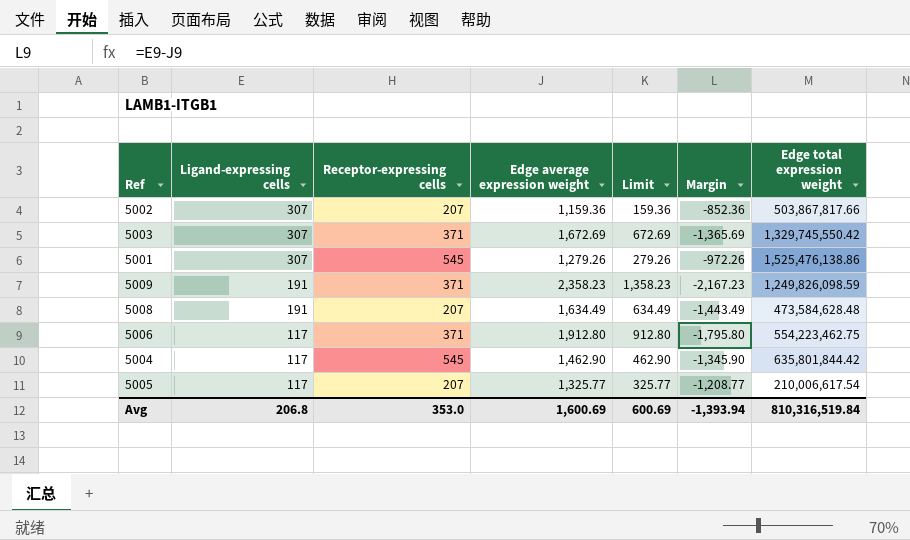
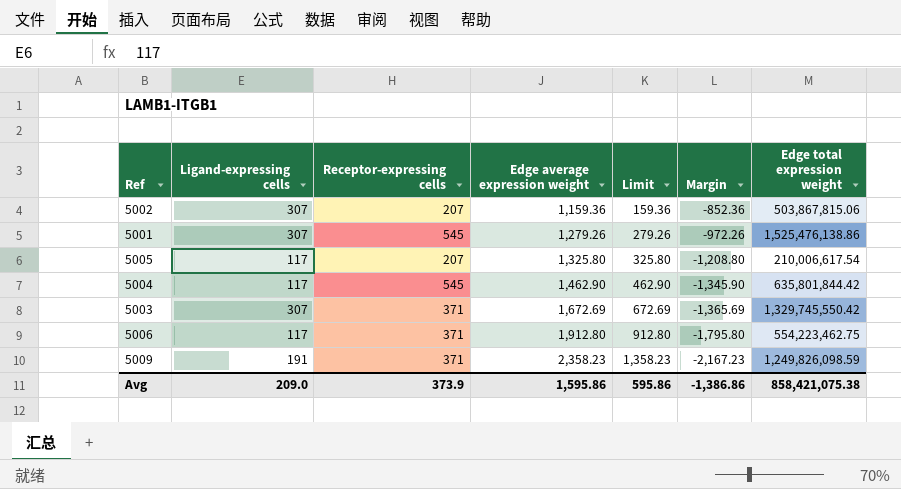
row order: Ligand-expressing cells descending -> Edge average expression weight ascending
row 5008: 191 | 207 | 1,634.49 | 634.49 | -1,443.49 | 473,584,628.48 -> none
5002 | Edge total expression weight: 503,867,817.66 -> 503,867,815.06
5005 | Edge average expression weight: 1,325.77 -> 1,325.80
5005 | Limit: 325.77 -> 325.80
5005 | Margin: -1,208.77 -> -1,208.80
Avg | Ligand-expressing cells: 206.8 -> 209.0
Avg | Receptor-expressing cells: 353.0 -> 373.9
Avg | Edge average expression weight: 1,600.69 -> 1,595.86
Avg | Limit: 600.69 -> 595.86
Avg | Margin: -1,393.94 -> -1,386.86
Avg | Edge total expression weight: 810,316,519.84 -> 858,421,075.38

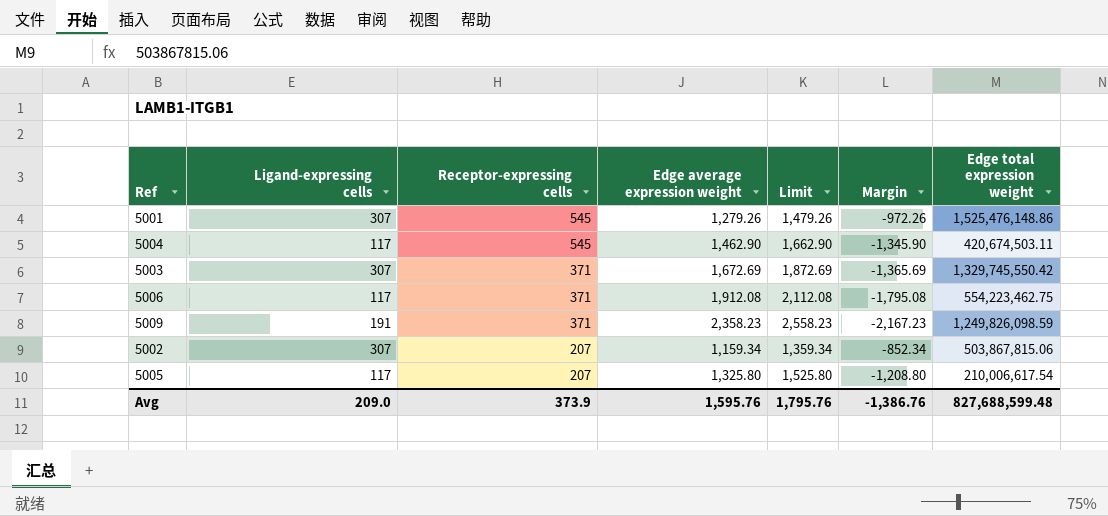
row order: Edge average expression weight ascending -> Receptor-expressing cells descending
column Limit | formula: [Edge average expression weight] - 1000 -> [Edge average expression weight] + 200
5001 | Edge total expression weight: 1,525,476,138.86 -> 1,525,476,148.86
5004 | Edge total expression weight: 635,801,844.42 -> 420,674,503.11
5006 | Edge average expression weight: 1,912.80 -> 1,912.08
5006 | Margin: -1,795.80 -> -1,795.08
5002 | Edge average expression weight: 1,159.36 -> 1,159.34
5002 | Margin: -852.36 -> -852.34
Avg | Edge average expression weight: 1,595.86 -> 1,595.76
Avg | Limit: 595.86 -> 1,795.76
Avg | Margin: -1,386.86 -> -1,386.76
Avg | Edge total expression weight: 858,421,075.38 -> 827,688,599.48

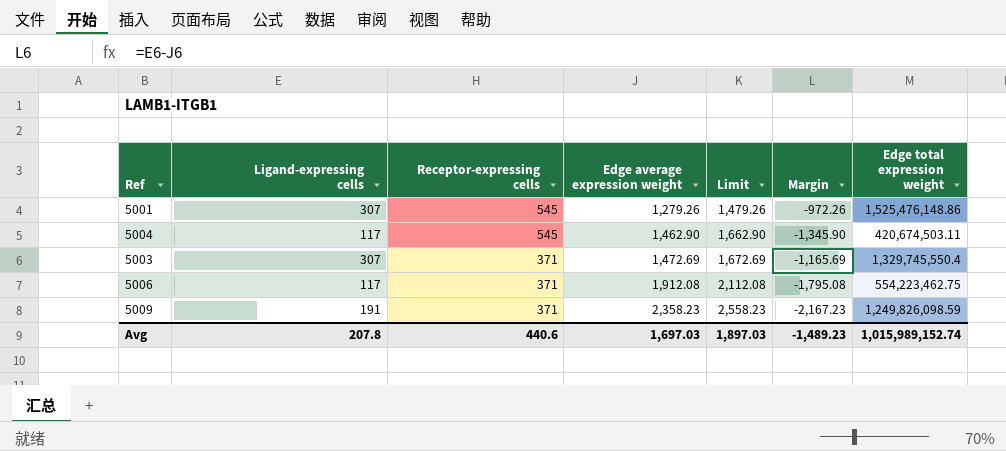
row 5002: 307 | 207 | 1,159.34 | 1,359.34 | -852.34 | 503,867,815.06 -> none
row 5005: 117 | 207 | 1,325.80 | 1,525.80 | -1,208.80 | 210,006,617.54 -> none
5003 | Edge average expression weight: 1,672.69 -> 1,472.69
5003 | Limit: 1,872.69 -> 1,672.69
5003 | Margin: -1,365.69 -> -1,165.69
5003 | Edge total expression weight: 1,329,745,550.42 -> 1,329,745,550.4
Avg | Ligand-expressing cells: 209.0 -> 207.8
Avg | Receptor-expressing cells: 373.9 -> 440.6
Avg | Edge average expression weight: 1,595.76 -> 1,697.03
Avg | Limit: 1,795.76 -> 1,897.03
Avg | Margin: -1,386.76 -> -1,489.23
Avg | Edge total expression weight: 827,688,599.48 -> 1,015,989,152.74

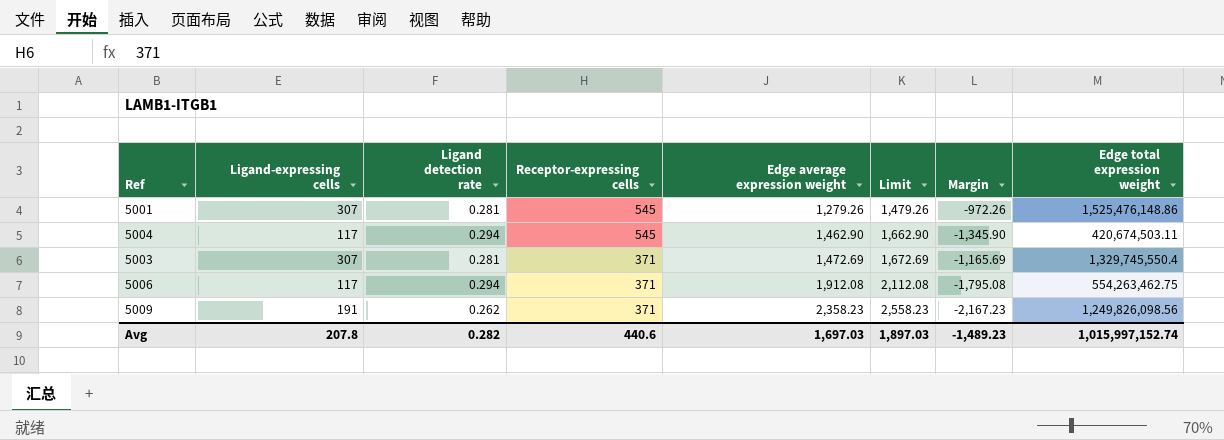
column Ligand detection rate | position: none -> 3
5006 | Edge total expression weight: 554,223,462.75 -> 554,263,462.75
5009 | Edge total expression weight: 1,249,826,098.59 -> 1,249,826,098.56
Avg | Edge total expression weight: 1,015,989,152.74 -> 1,015,997,152.74

